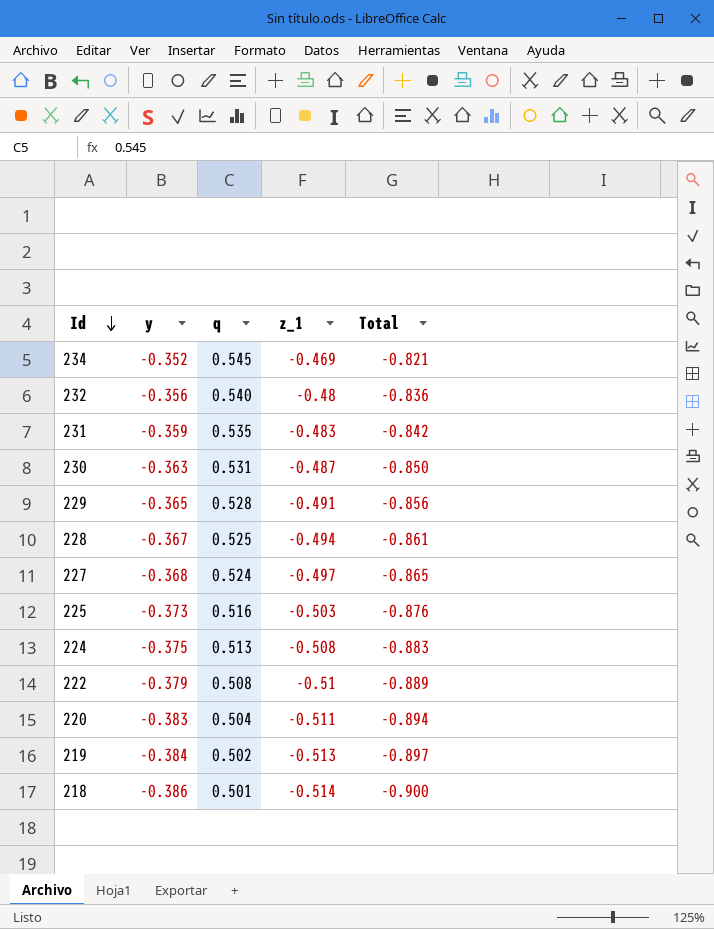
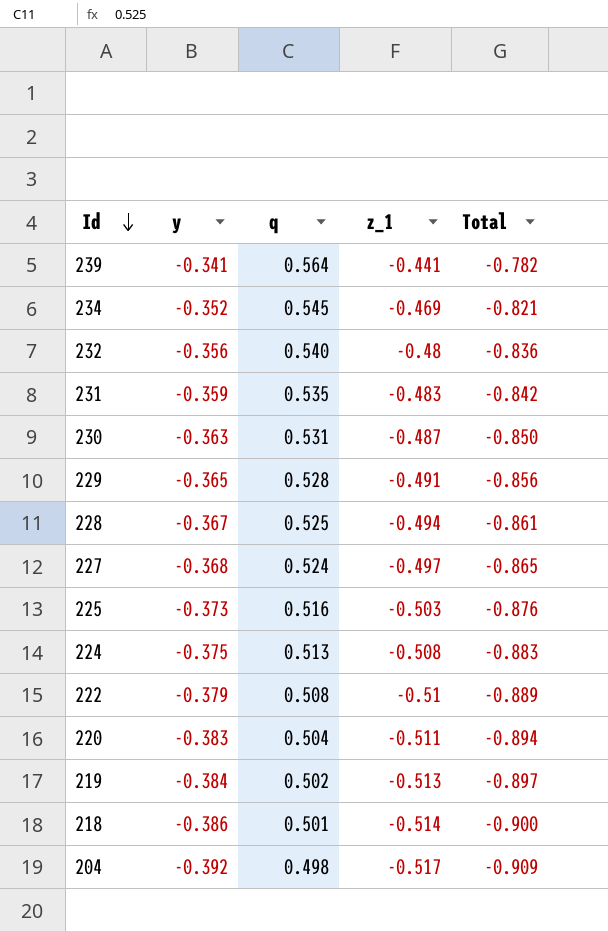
row 239: none -> -0.341 | 0.564 | -0.441 | -0.782
row 204: none -> -0.392 | 0.498 | -0.517 | -0.909

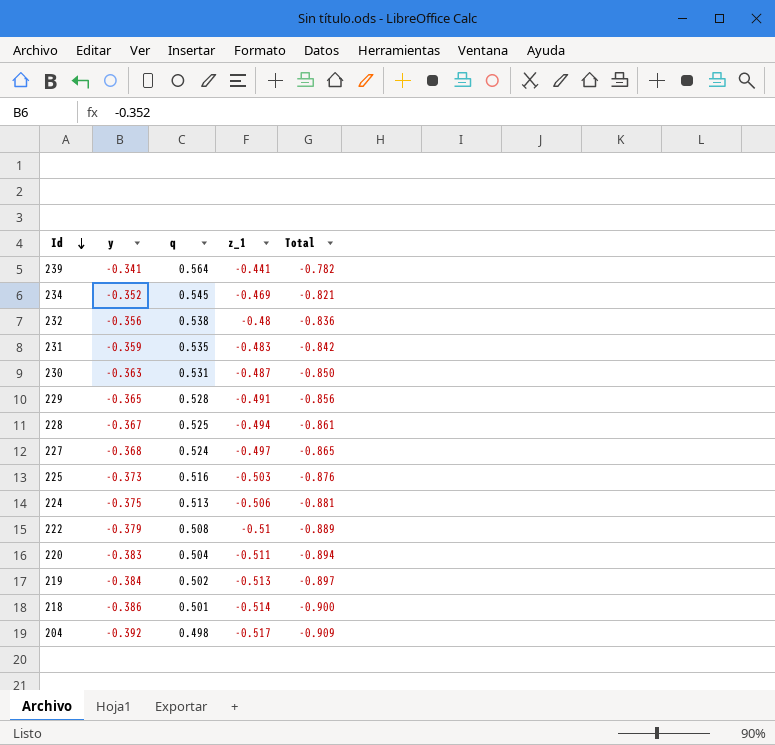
232 | q: 0.540 -> 0.538
224 | z_1: -0.508 -> -0.506
224 | Total: -0.883 -> -0.881

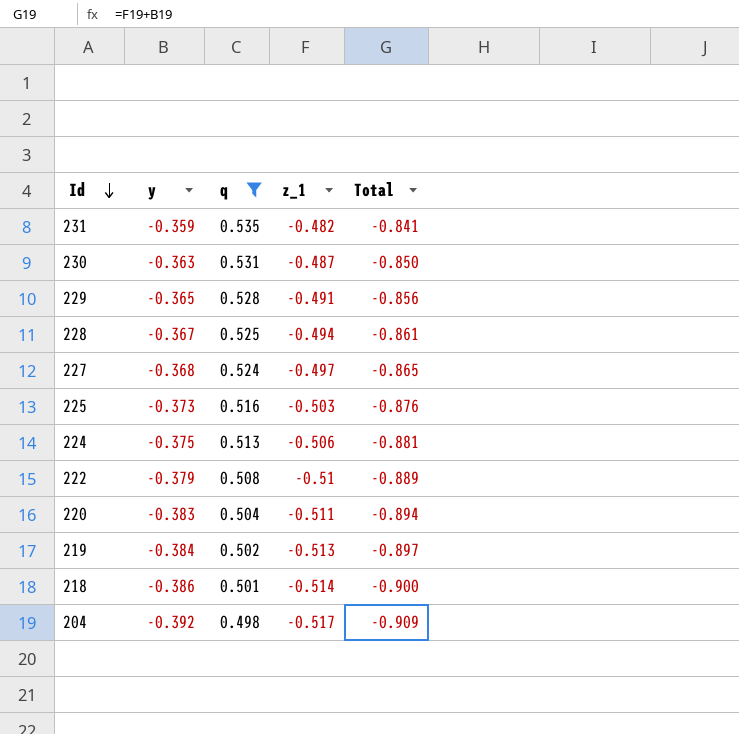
filter: none -> q <= 0.535
231 | z_1: -0.483 -> -0.482
231 | Total: -0.842 -> -0.841

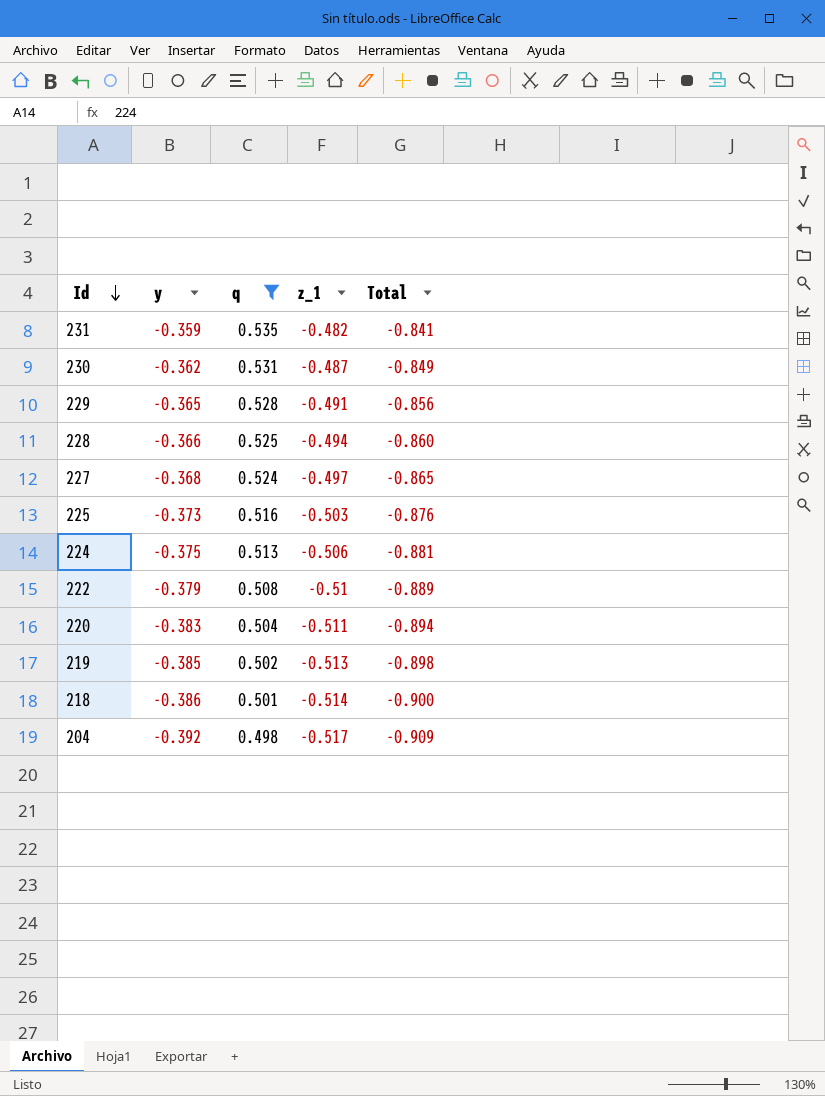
230 | y: -0.363 -> -0.362
230 | Total: -0.850 -> -0.849
228 | y: -0.367 -> -0.366
228 | Total: -0.861 -> -0.860
219 | y: -0.384 -> -0.385
219 | Total: -0.897 -> -0.898

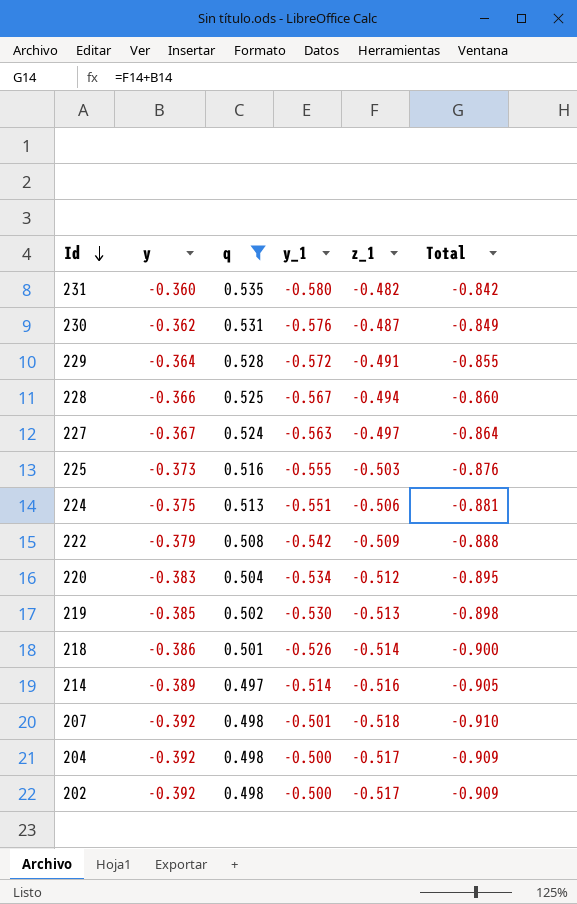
column y_1 | position: none -> 4
231 | y: -0.359 -> -0.360
231 | Total: -0.841 -> -0.842
229 | y: -0.365 -> -0.364
229 | Total: -0.856 -> -0.855
227 | y: -0.368 -> -0.367
227 | Total: -0.865 -> -0.864
222 | z_1: -0.51 -> -0.509
222 | Total: -0.889 -> -0.888
220 | z_1: -0.511 -> -0.512
220 | Total: -0.894 -> -0.895
row 214: none -> -0.389 | 0.497 | -0.514 | -0.516 | -0.905
row 207: none -> -0.392 | 0.498 | -0.501 | -0.518 | -0.910
row 202: none -> -0.392 | 0.498 | -0.500 | -0.517 | -0.909

